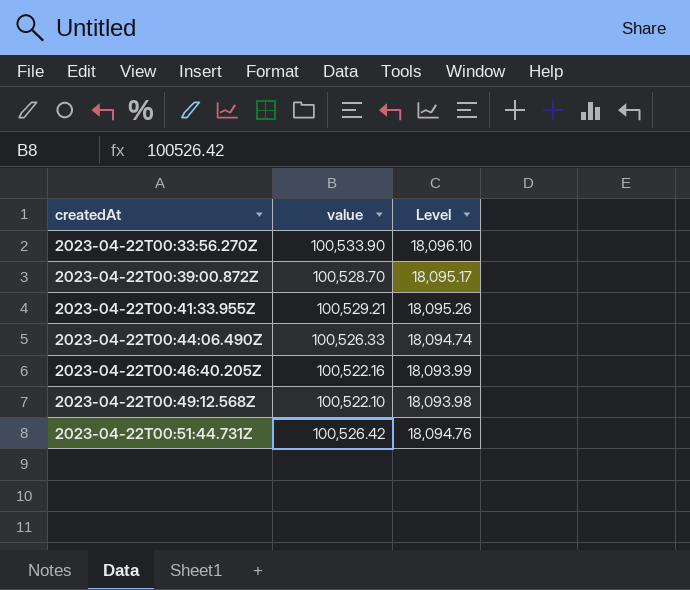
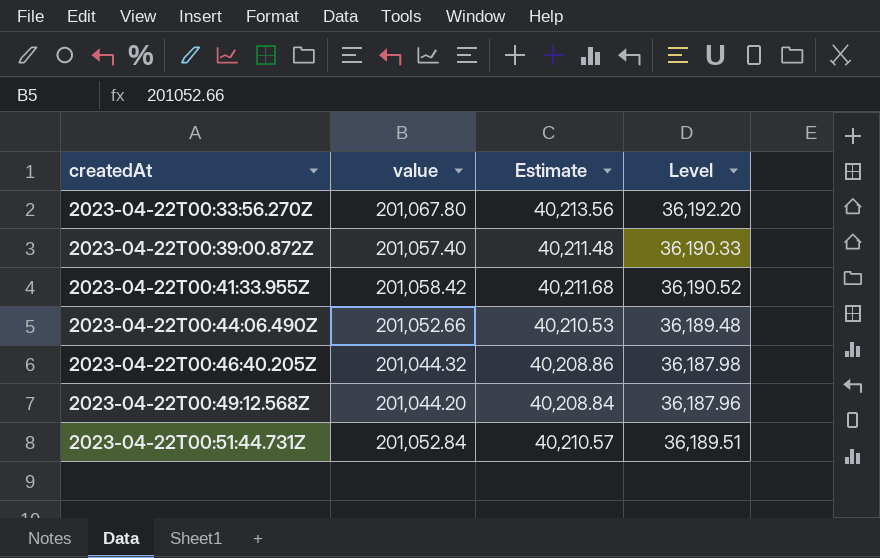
column Estimate | formula: none -> [value] * 0.2
2023-04-22T00:33:56.270Z | value: 100,533.90 -> 201,067.80
2023-04-22T00:33:56.270Z | Level: 18,096.10 -> 36,192.20
2023-04-22T00:39:00.872Z | value: 100,528.70 -> 201,057.40
2023-04-22T00:39:00.872Z | Level: 18,095.17 -> 36,190.33
2023-04-22T00:41:33.955Z | value: 100,529.21 -> 201,058.42
2023-04-22T00:41:33.955Z | Level: 18,095.26 -> 36,190.52
2023-04-22T00:44:06.490Z | value: 100,526.33 -> 201,052.66
2023-04-22T00:44:06.490Z | Level: 18,094.74 -> 36,189.48
2023-04-22T00:46:40.205Z | value: 100,522.16 -> 201,044.32
2023-04-22T00:46:40.205Z | Level: 18,093.99 -> 36,187.98
2023-04-22T00:49:12.568Z | value: 100,522.10 -> 201,044.20
2023-04-22T00:49:12.568Z | Level: 18,093.98 -> 36,187.96
2023-04-22T00:51:44.731Z | value: 100,526.42 -> 201,052.84
2023-04-22T00:51:44.731Z | Level: 18,094.76 -> 36,189.51

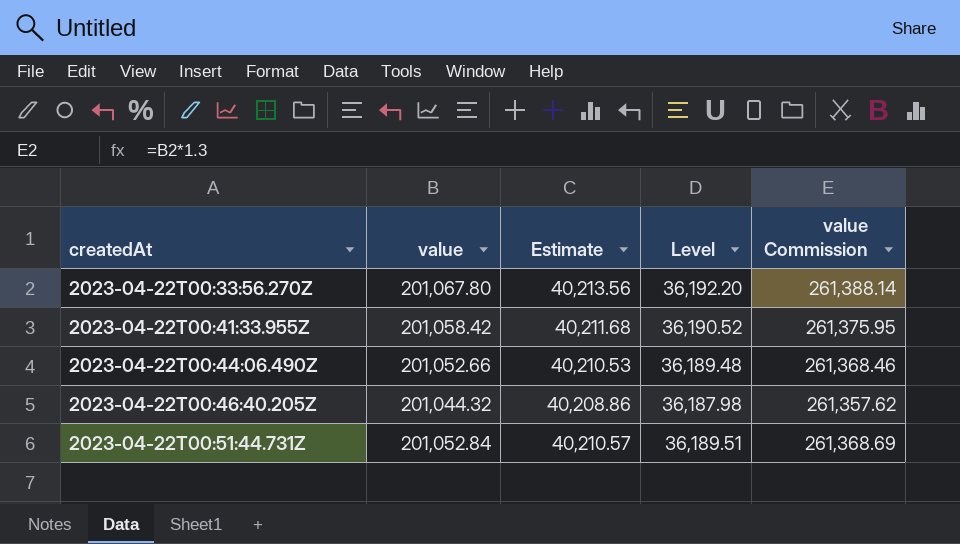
column value Commission | formula: none -> [value] * 1.3
row 2023-04-22T00:39:00.872Z: 201,057.40 | 40,211.48 | 36,190.33 -> none
row 2023-04-22T00:49:12.568Z: 201,044.20 | 40,208.84 | 36,187.96 -> none

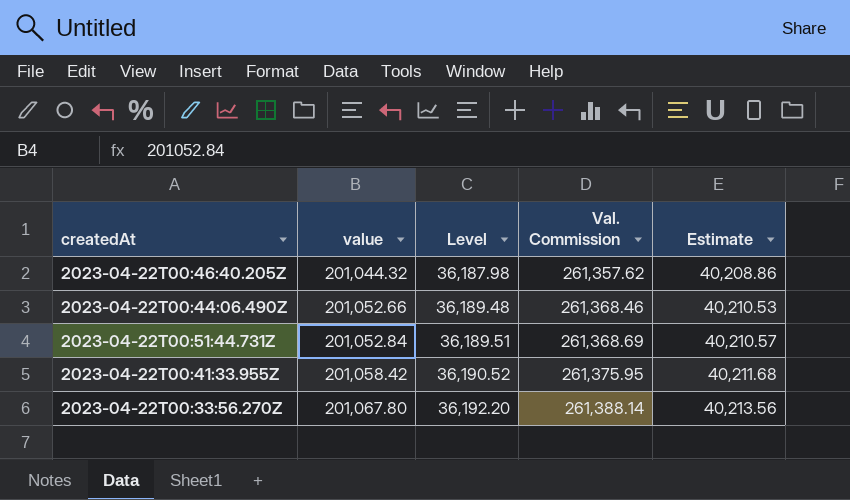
row order: createdAt ascending -> value ascending
column name: value Commission -> Val. Commission
column Estimate | position: 3 -> 5

